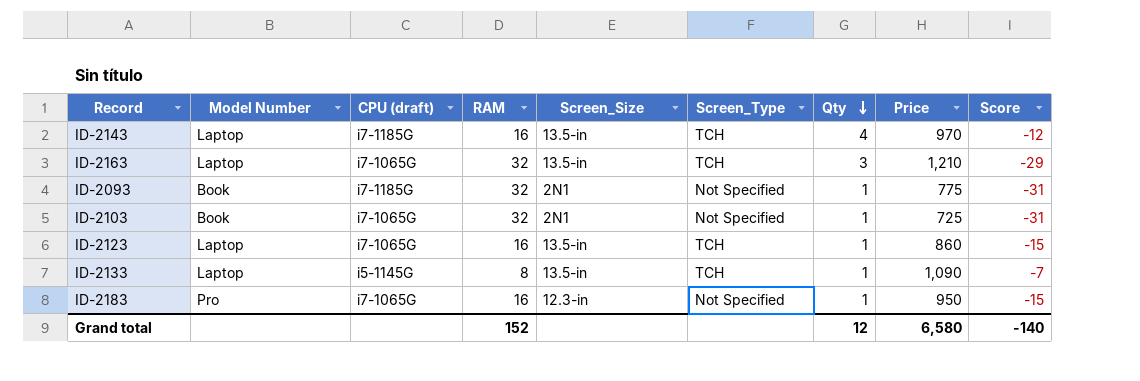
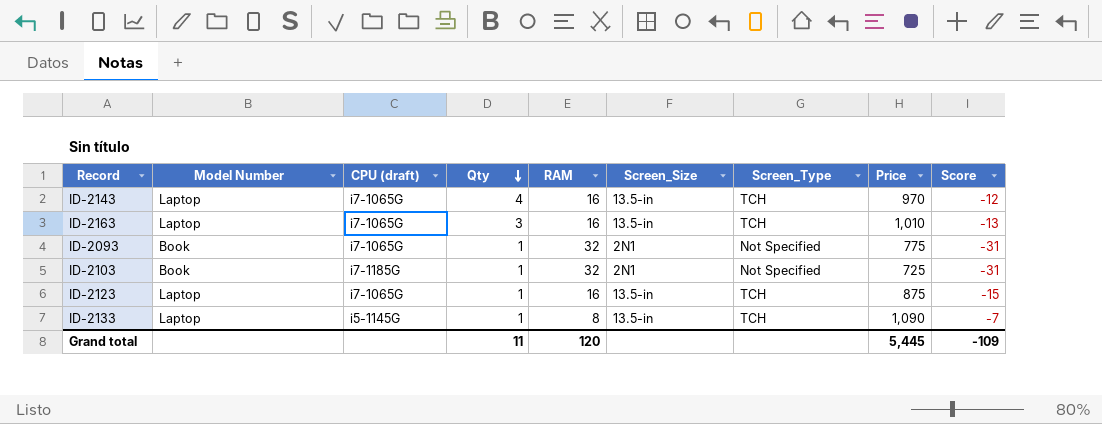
column Qty | position: 7 -> 4
row ID-2183: Pro | i7-1065G | 16 | 12.3-in | Not Specified | 1 | 950 | -15 -> none
ID-2143 | CPU (draft): i7-1185G -> i7-1065G
ID-2163 | RAM: 32 -> 16
ID-2163 | Price: 1,210 -> 1,010
ID-2163 | Score: -29 -> -13
ID-2093 | CPU (draft): i7-1185G -> i7-1065G
ID-2103 | CPU (draft): i7-1065G -> i7-1185G
ID-2123 | Price: 860 -> 875
Grand total | Qty: 12 -> 11
Grand total | RAM: 152 -> 120
Grand total | Price: 6,580 -> 5,445
Grand total | Score: -140 -> -109

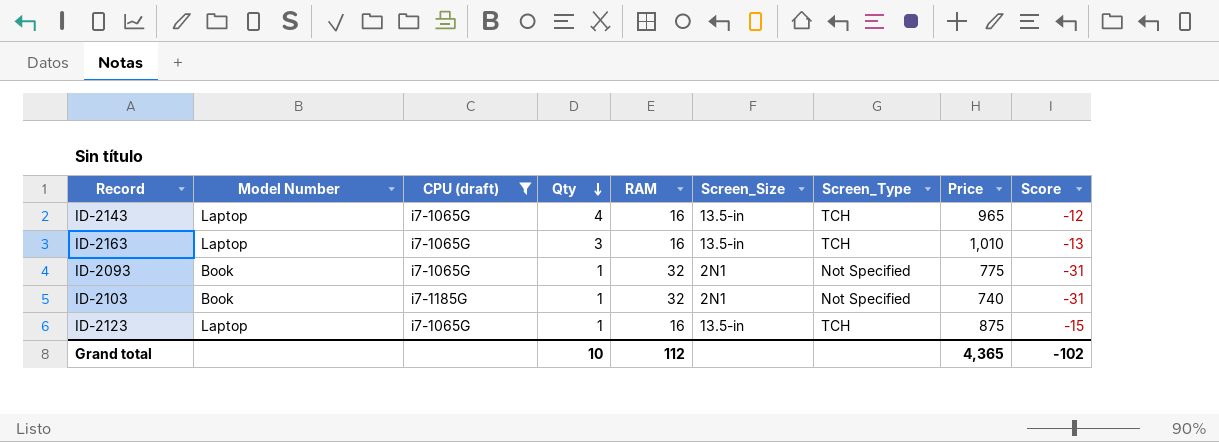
filter: none -> CPU (draft) != i5-1145G
ID-2143 | Price: 970 -> 965
ID-2103 | Price: 725 -> 740
Grand total | Qty: 11 -> 10
Grand total | RAM: 120 -> 112
Grand total | Price: 5,445 -> 4,365
Grand total | Score: -109 -> -102

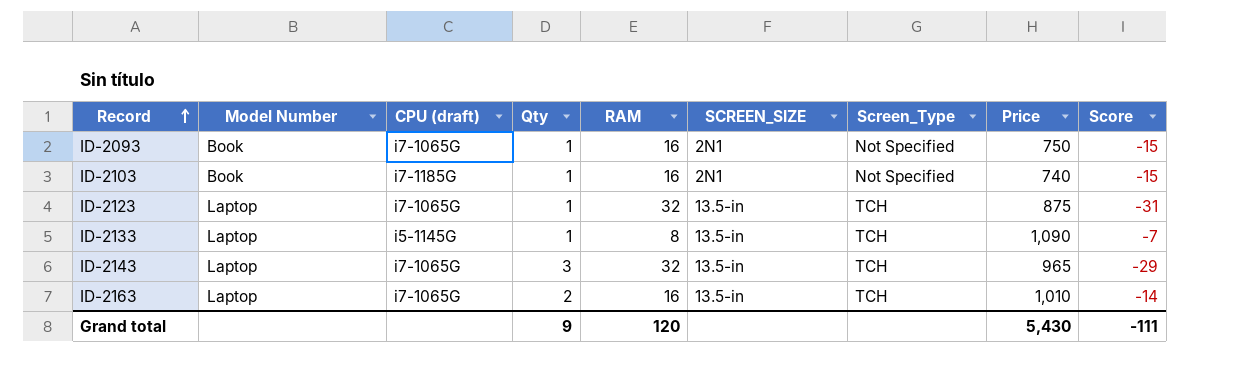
filter: CPU (draft) != i5-1145G -> none
row order: Qty descending -> Record ascending
column name: Screen_Size -> SCREEN_SIZE
ID-2093 | RAM: 32 -> 16
ID-2093 | Price: 775 -> 750
ID-2093 | Score: -31 -> -15
ID-2103 | RAM: 32 -> 16
ID-2103 | Score: -31 -> -15
ID-2123 | RAM: 16 -> 32
ID-2123 | Score: -15 -> -31
ID-2143 | Qty: 4 -> 3
ID-2143 | RAM: 16 -> 32
ID-2143 | Score: -12 -> -29
ID-2163 | Qty: 3 -> 2
ID-2163 | Score: -13 -> -14
Grand total | Qty: 10 -> 9
Grand total | RAM: 112 -> 120
Grand total | Price: 4,365 -> 5,430
Grand total | Score: -102 -> -111

